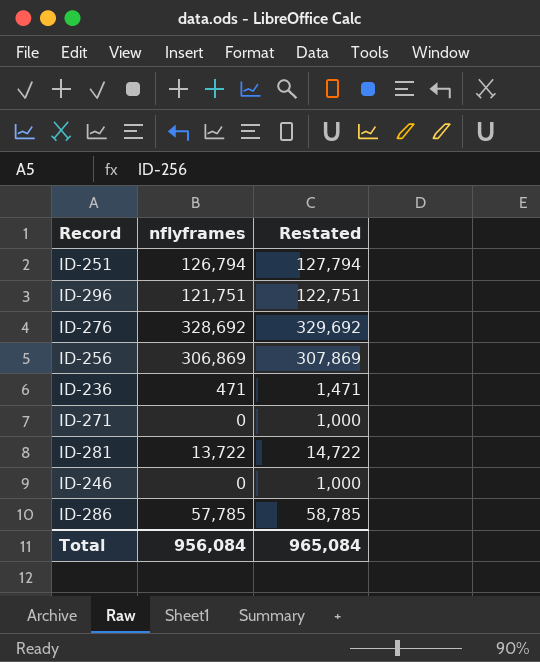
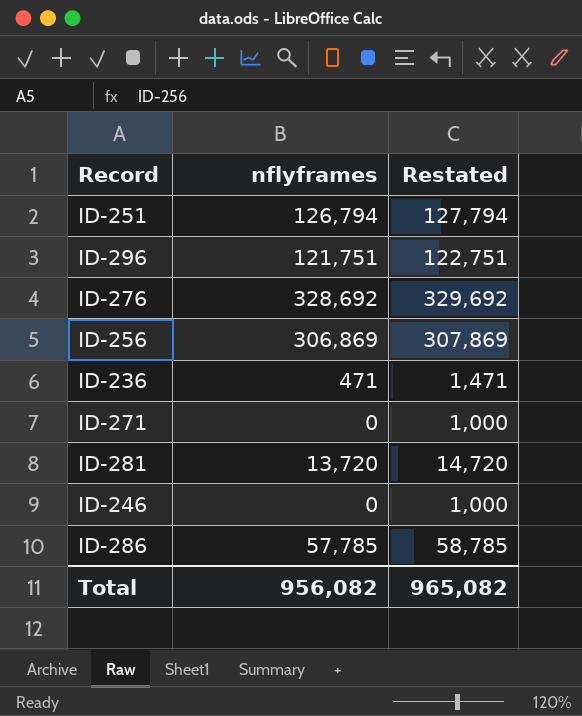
ID-281 | nflyframes: 13,722 -> 13,720
ID-281 | Restated: 14,722 -> 14,720
Total | nflyframes: 956,084 -> 956,082
Total | Restated: 965,084 -> 965,082

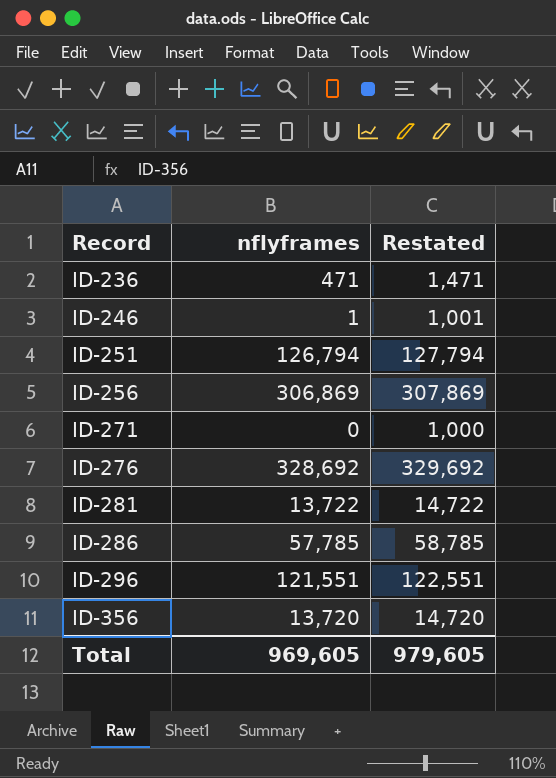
row order: none -> Record ascending
ID-246 | nflyframes: 0 -> 1
ID-246 | Restated: 1,000 -> 1,001
ID-281 | nflyframes: 13,720 -> 13,722
ID-281 | Restated: 14,720 -> 14,722
ID-296 | nflyframes: 121,751 -> 121,551
ID-296 | Restated: 122,751 -> 122,551
row ID-356: none -> 13,720 | 14,720
Total | nflyframes: 956,082 -> 969,605
Total | Restated: 965,082 -> 979,605

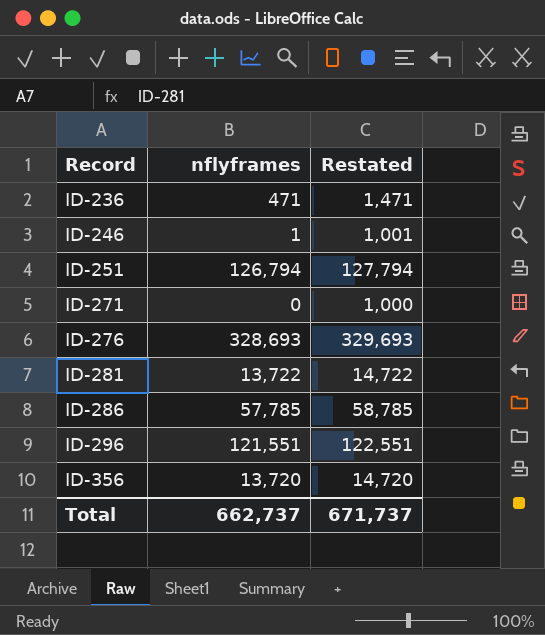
row ID-256: 306,869 | 307,869 -> none
ID-276 | nflyframes: 328,692 -> 328,693
ID-276 | Restated: 329,692 -> 329,693
Total | nflyframes: 969,605 -> 662,737
Total | Restated: 979,605 -> 671,737

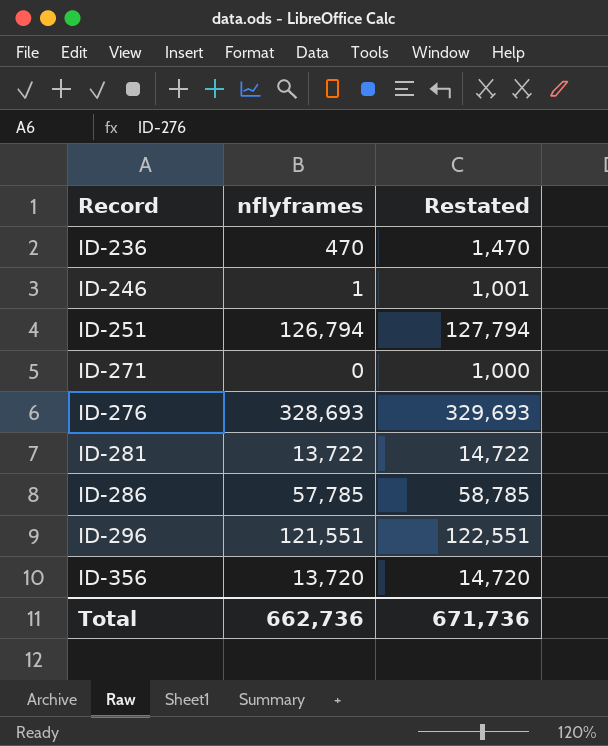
ID-236 | nflyframes: 471 -> 470
ID-236 | Restated: 1,471 -> 1,470
Total | nflyframes: 662,737 -> 662,736
Total | Restated: 671,737 -> 671,736

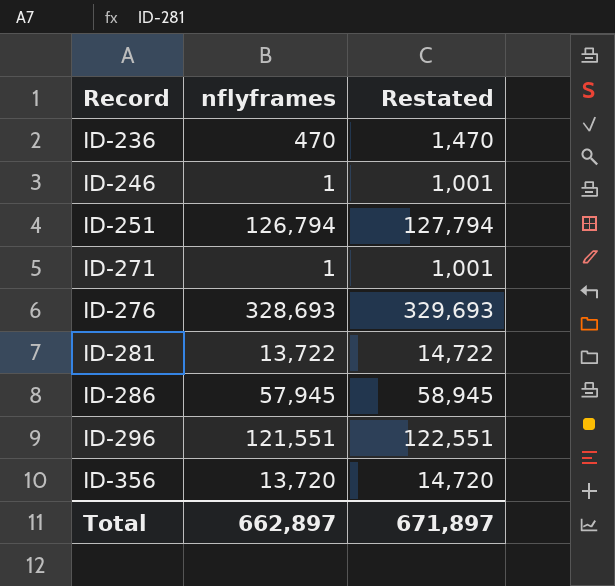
ID-271 | nflyframes: 0 -> 1
ID-271 | Restated: 1,000 -> 1,001
ID-286 | nflyframes: 57,785 -> 57,945
ID-286 | Restated: 58,785 -> 58,945
Total | nflyframes: 662,736 -> 662,897
Total | Restated: 671,736 -> 671,897

